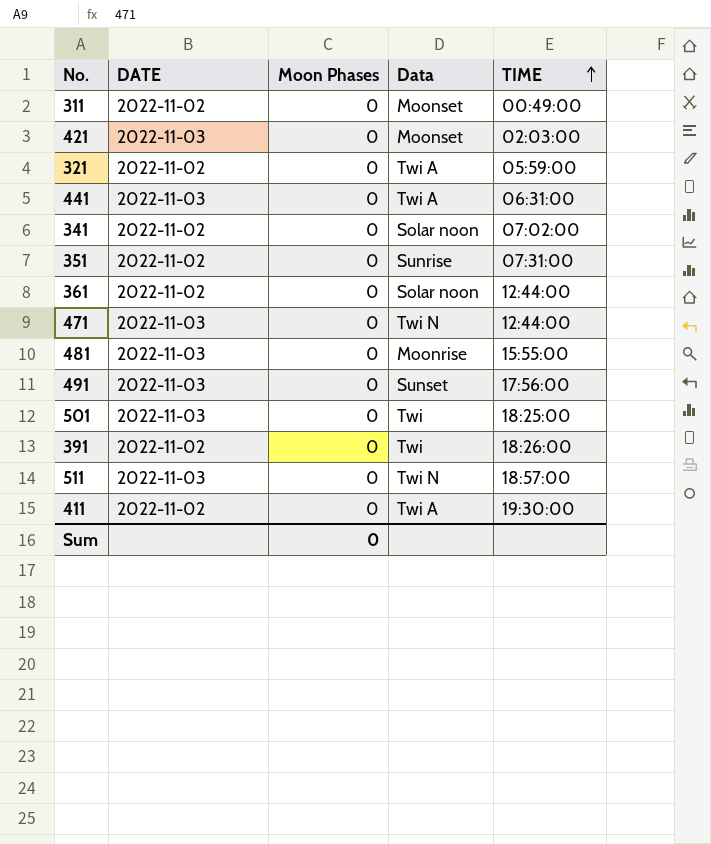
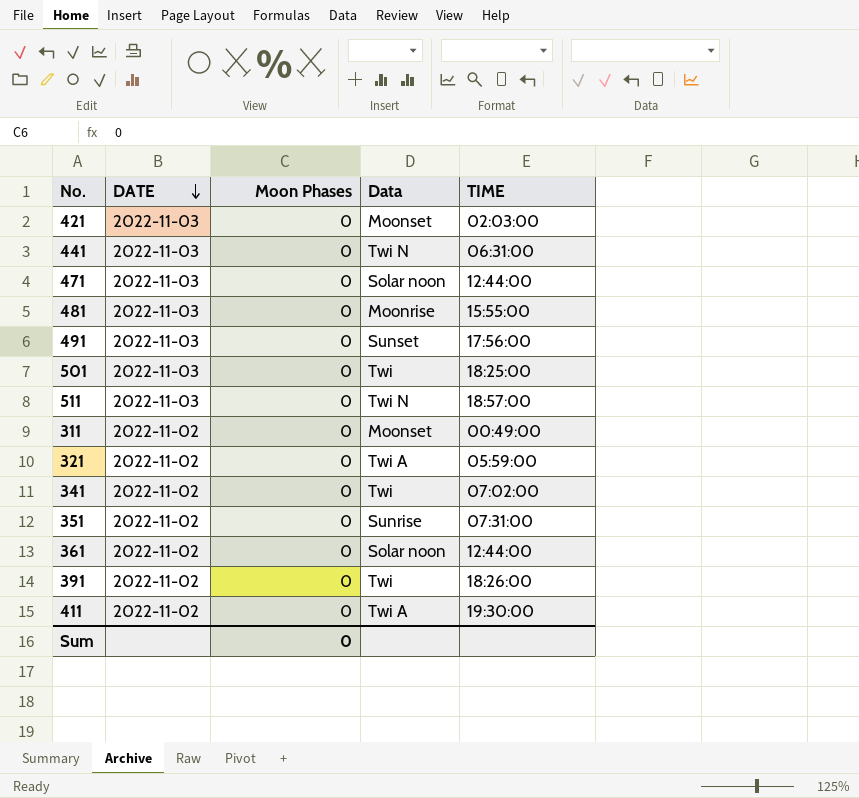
row order: TIME ascending -> DATE descending
441 | Data: Twi A -> Twi N
471 | Data: Twi N -> Solar noon
341 | Data: Solar noon -> Twi

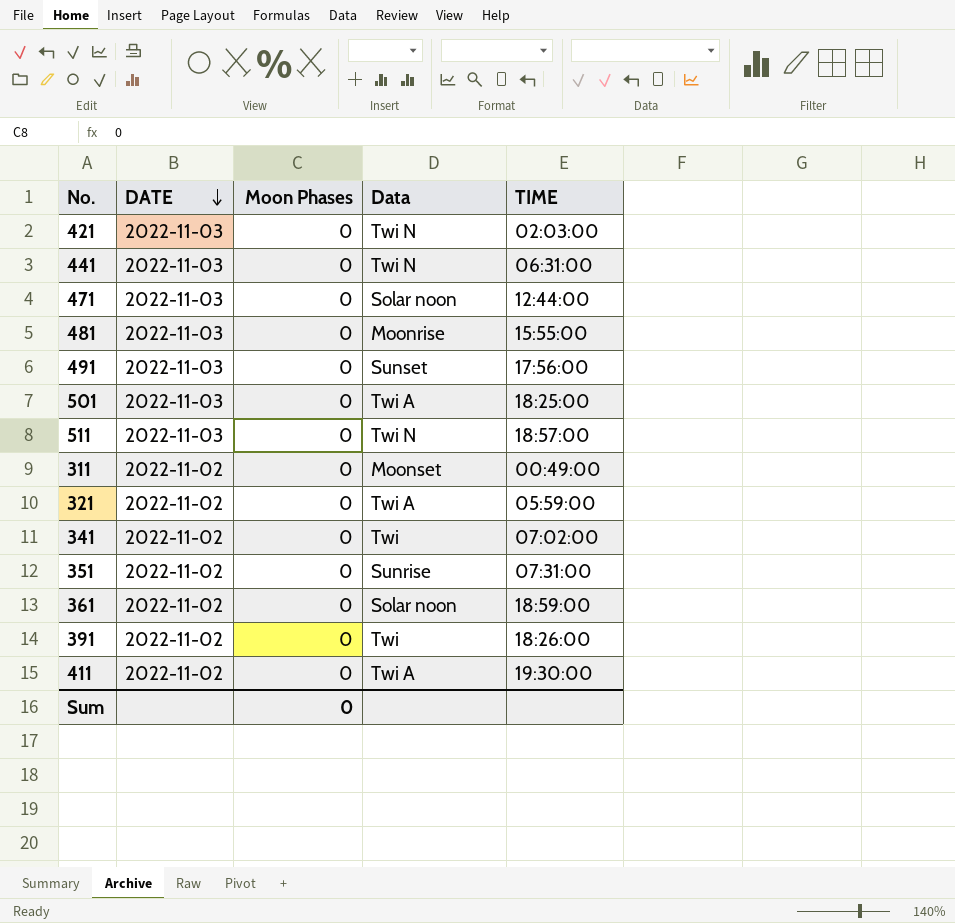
421 | Data: Moonset -> Twi N
501 | Data: Twi -> Twi A
361 | TIME: 12:44:00 -> 18:59:00

